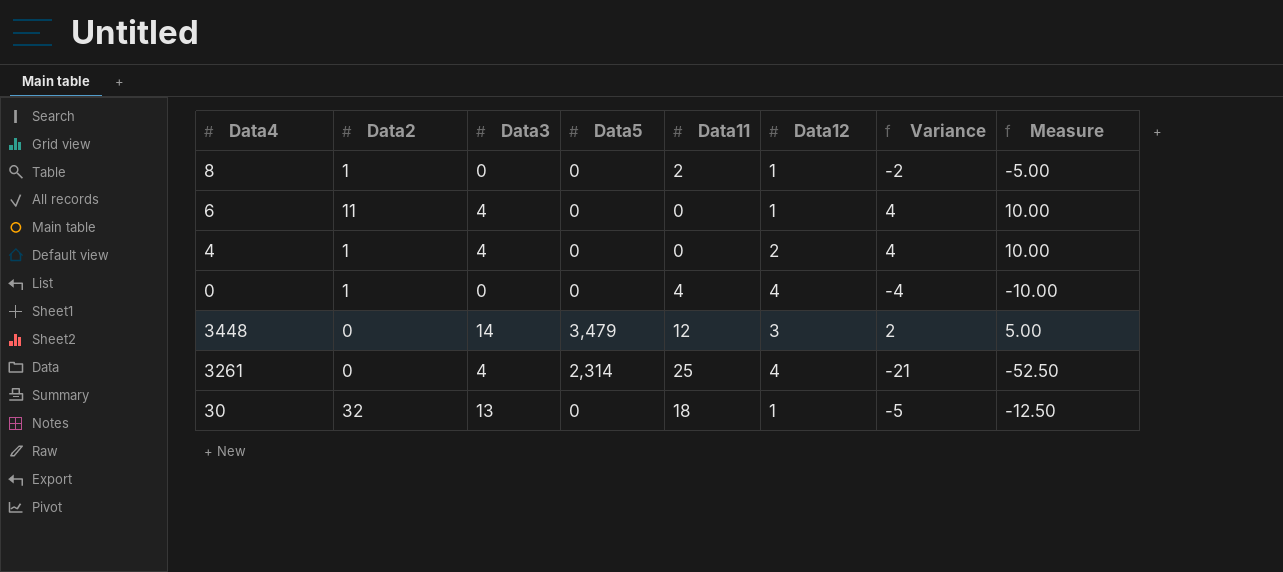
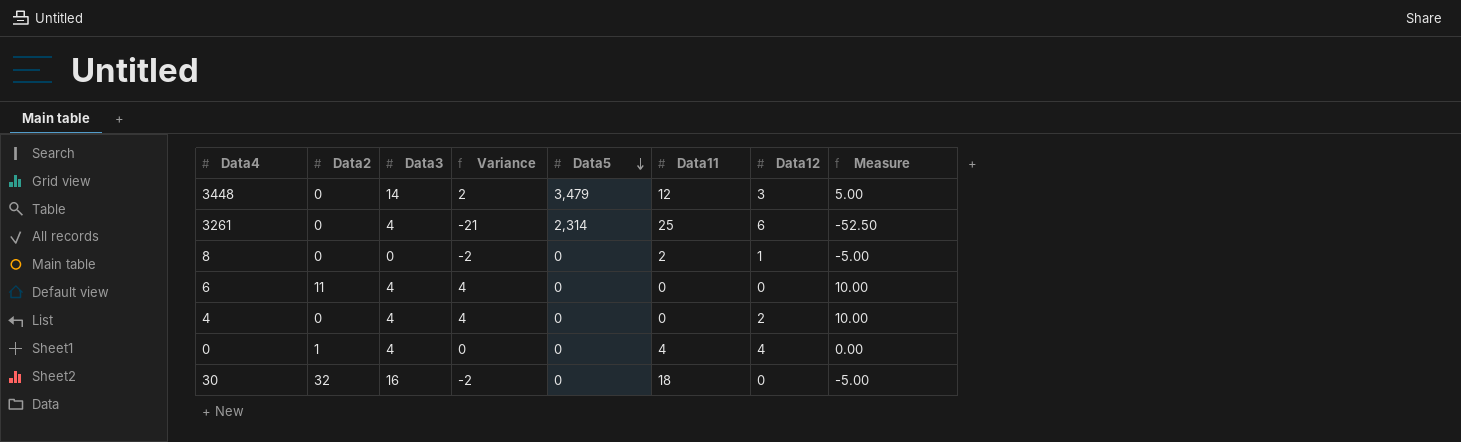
row order: none -> Data5 descending
column Variance | position: 7 -> 4
3261 | Data12: 4 -> 6
8 | Data2: 1 -> 0
6 | Data12: 1 -> 0
4 | Data2: 1 -> 0
0 | Data3: 0 -> 4
0 | Variance: -4 -> 0
0 | Measure: -10.00 -> 0.00
30 | Data3: 13 -> 16
30 | Variance: -5 -> -2
30 | Data12: 1 -> 0
30 | Measure: -12.50 -> -5.00

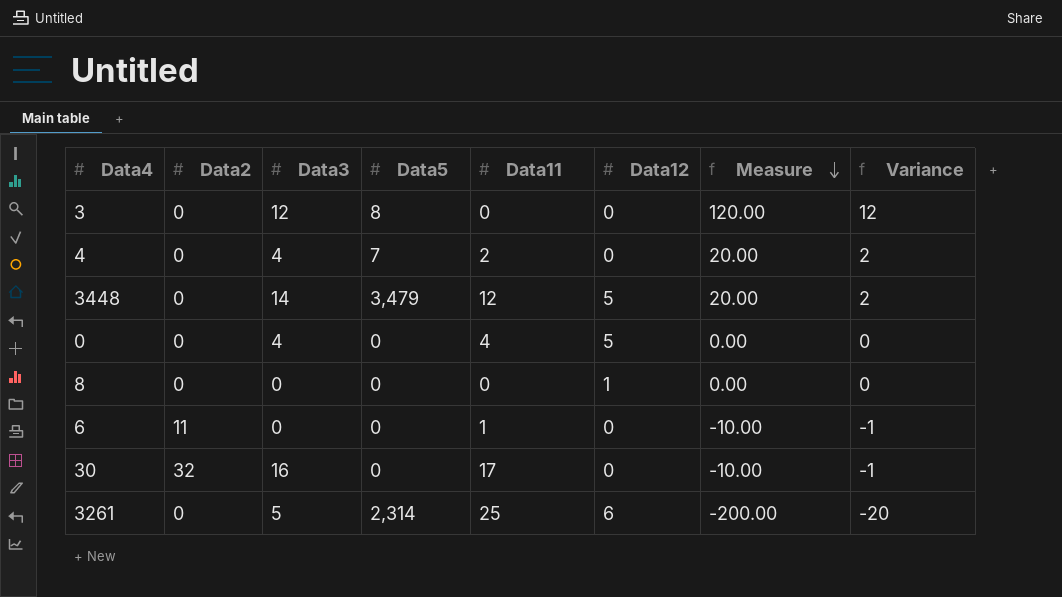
row order: Data5 descending -> Measure descending
column Measure | formula: [Variance] * 2.5 -> [Variance] * 10
column Variance | position: 4 -> 8
row 3: none -> 0 | 12 | 8 | 0 | 0 | 120.00 | 12
4 | Data5: 0 -> 7
4 | Data11: 0 -> 2
4 | Data12: 2 -> 0
4 | Variance: 4 -> 2
3448 | Data12: 3 -> 5
0 | Data2: 1 -> 0
0 | Data12: 4 -> 5
8 | Data11: 2 -> 0
8 | Variance: -2 -> 0
6 | Data3: 4 -> 0
6 | Data11: 0 -> 1
6 | Variance: 4 -> -1
30 | Data11: 18 -> 17
30 | Variance: -2 -> -1
3261 | Data3: 4 -> 5
3261 | Variance: -21 -> -20

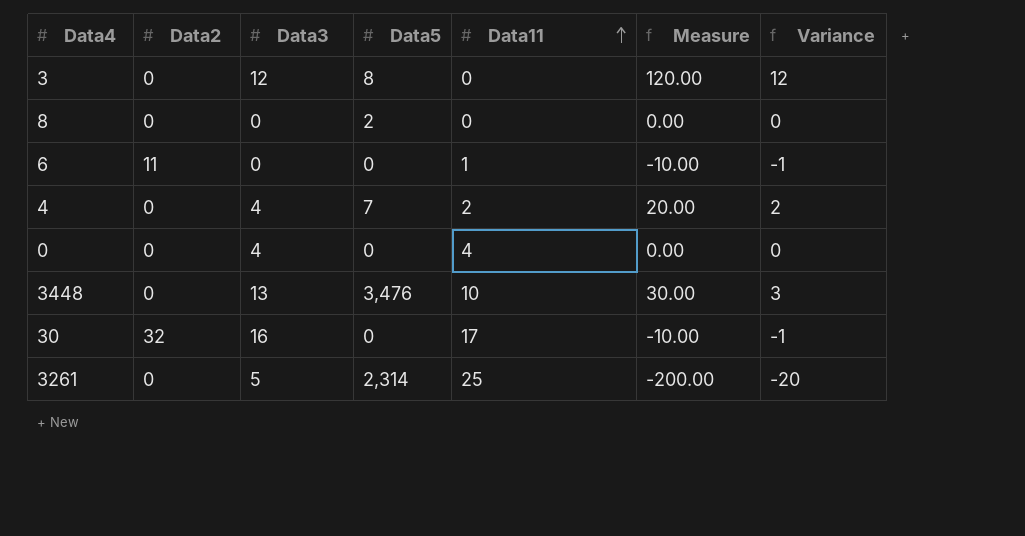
row order: Measure descending -> Data11 ascending
column Data12 | position: 6 -> none
8 | Data5: 0 -> 2
3448 | Data3: 14 -> 13
3448 | Data5: 3,479 -> 3,476
3448 | Data11: 12 -> 10
3448 | Measure: 20.00 -> 30.00
3448 | Variance: 2 -> 3

